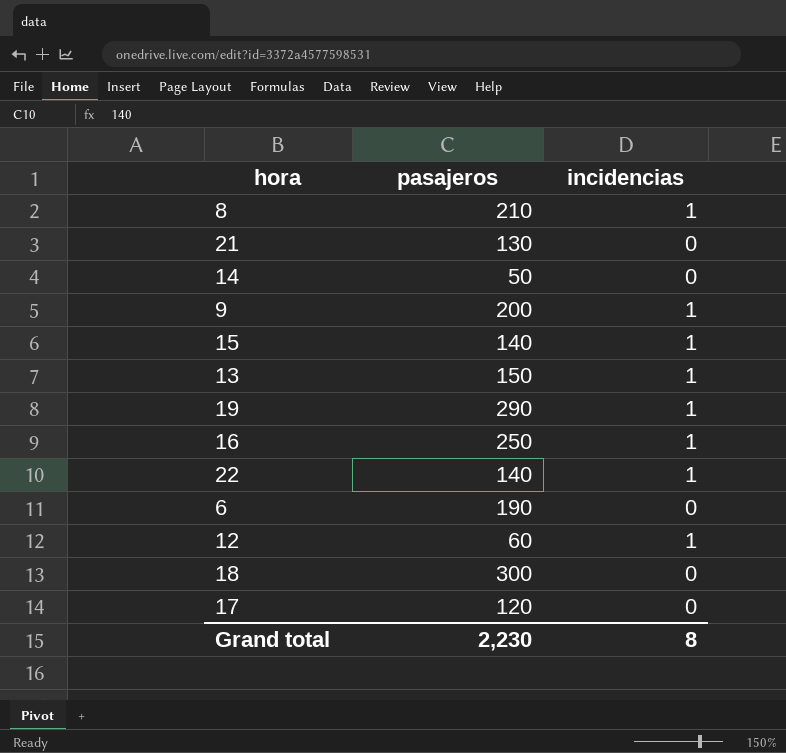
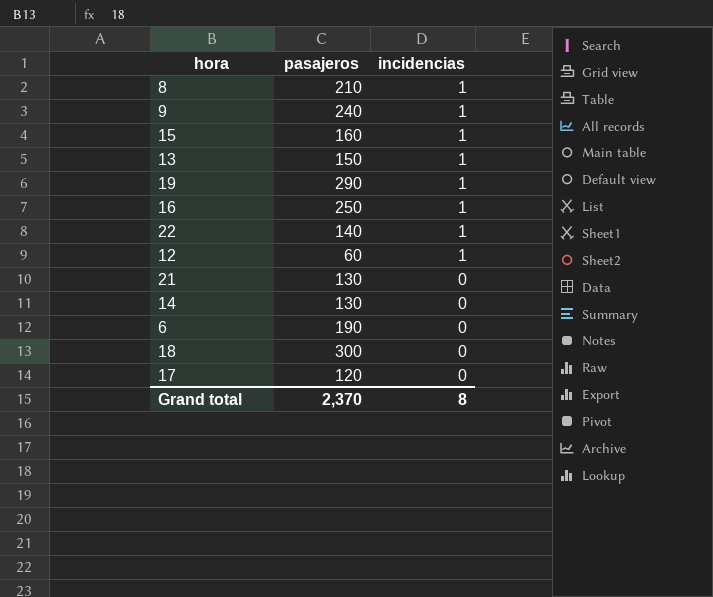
row order: none -> incidencias descending
9 | pasajeros: 200 -> 240
15 | pasajeros: 140 -> 160
14 | pasajeros: 50 -> 130
Grand total | pasajeros: 2,230 -> 2,370

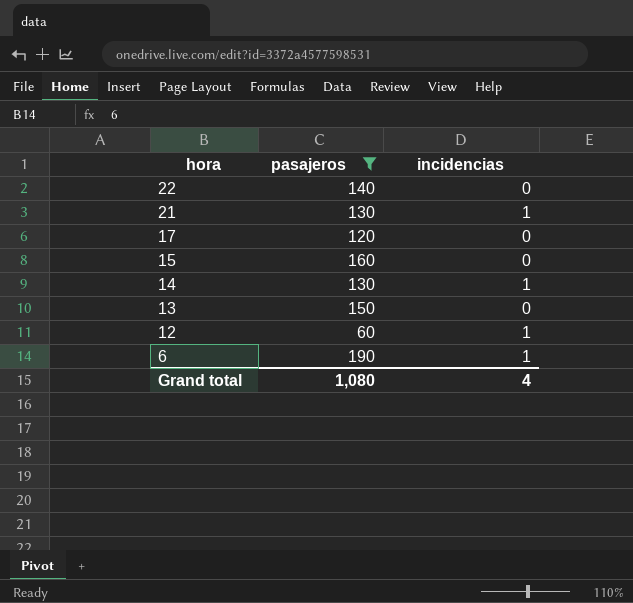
filter: none -> pasajeros <= 190
row order: incidencias descending -> hora descending
22 | incidencias: 1 -> 0
21 | incidencias: 0 -> 1
15 | incidencias: 1 -> 0
14 | incidencias: 0 -> 1
13 | incidencias: 1 -> 0
6 | incidencias: 0 -> 1
Grand total | pasajeros: 2,370 -> 1,080
Grand total | incidencias: 8 -> 4

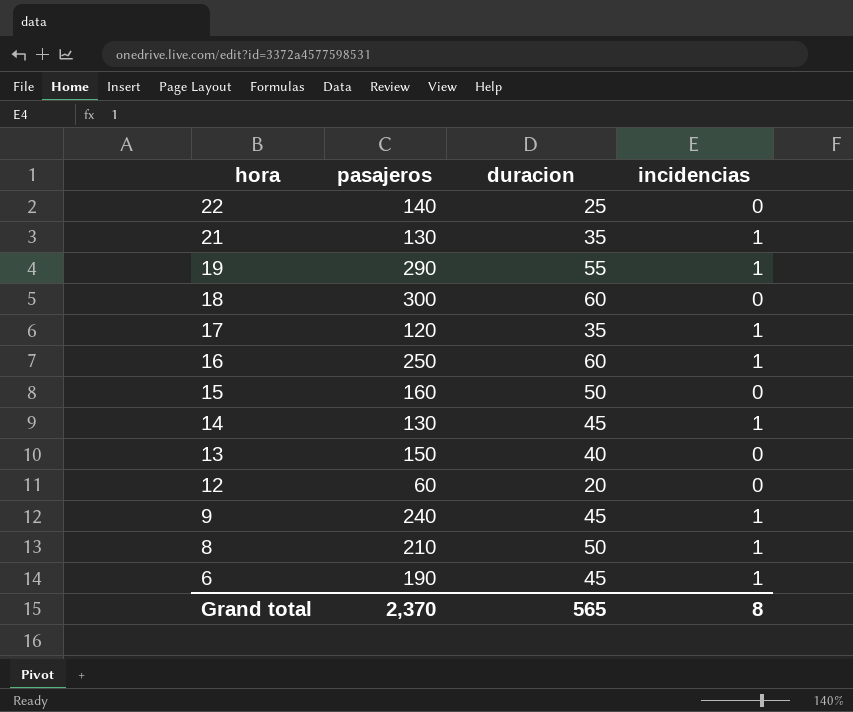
filter: pasajeros <= 190 -> none
column duracion | position: none -> 3
17 | incidencias: 0 -> 1
12 | incidencias: 1 -> 0
Grand total | pasajeros: 1,080 -> 2,370
Grand total | incidencias: 4 -> 8

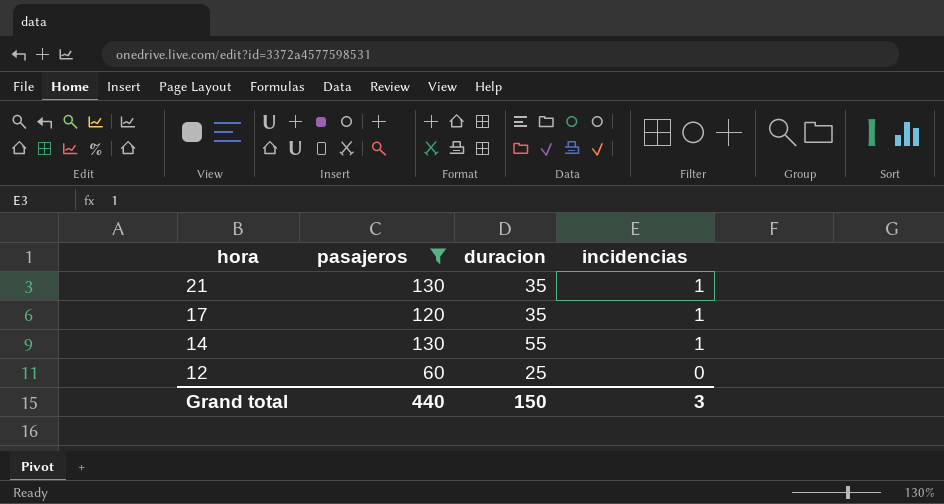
filter: none -> pasajeros <= 130
14 | duracion: 45 -> 55
12 | duracion: 20 -> 25
Grand total | pasajeros: 2,370 -> 440
Grand total | duracion: 565 -> 150
Grand total | incidencias: 8 -> 3

